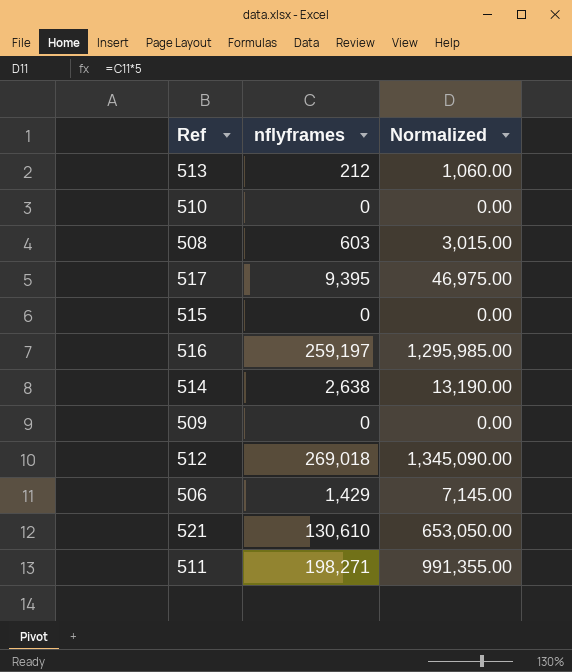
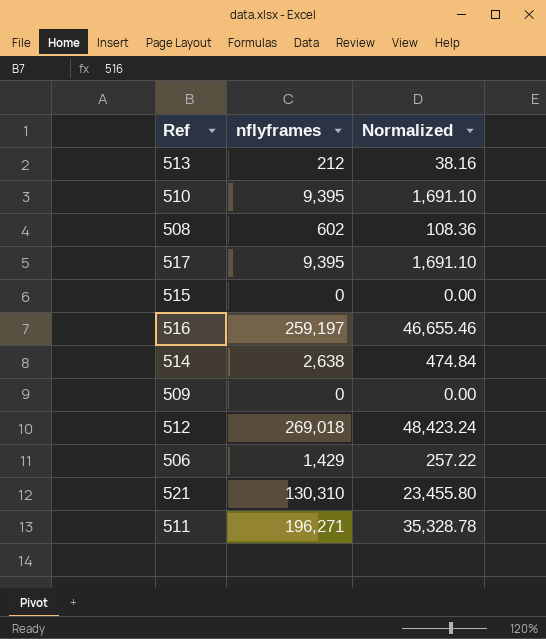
column Normalized | formula: [nflyframes] * 5 -> [nflyframes] * 0.18
510 | nflyframes: 0 -> 9,395
508 | nflyframes: 603 -> 602
521 | nflyframes: 130,610 -> 130,310
511 | nflyframes: 198,271 -> 196,271

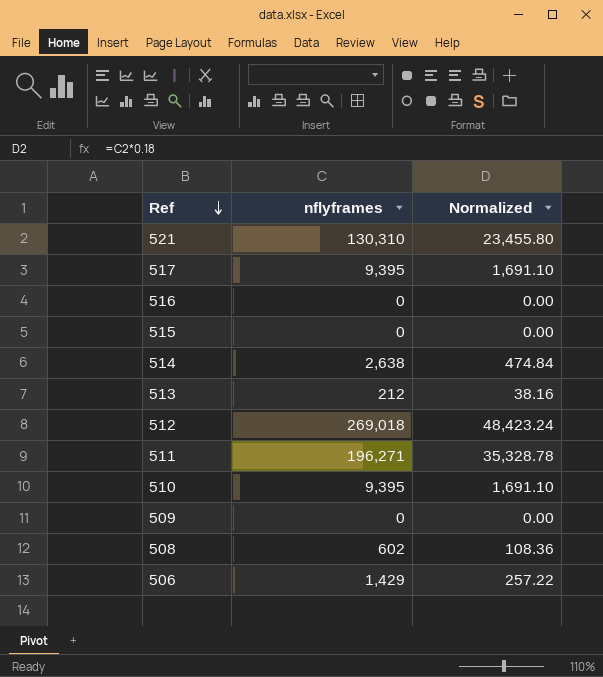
row order: none -> Ref descending
516 | nflyframes: 259,197 -> 0
516 | Normalized: 46,655.46 -> 0.00

